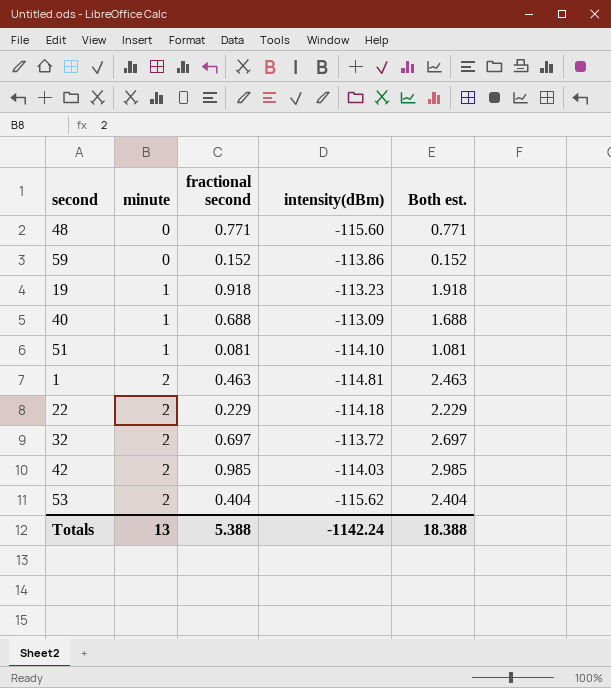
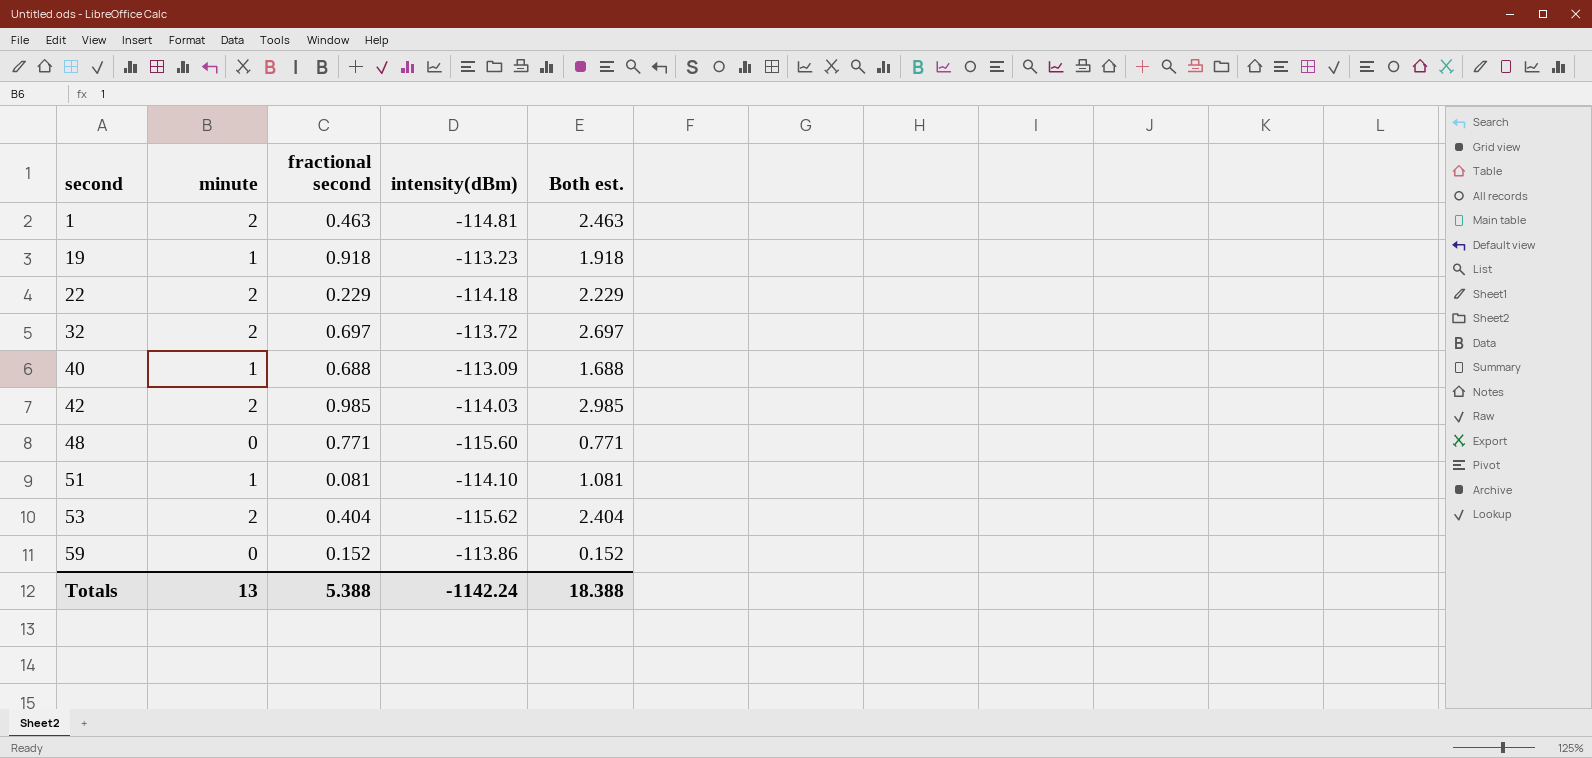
row order: minute ascending -> second ascending

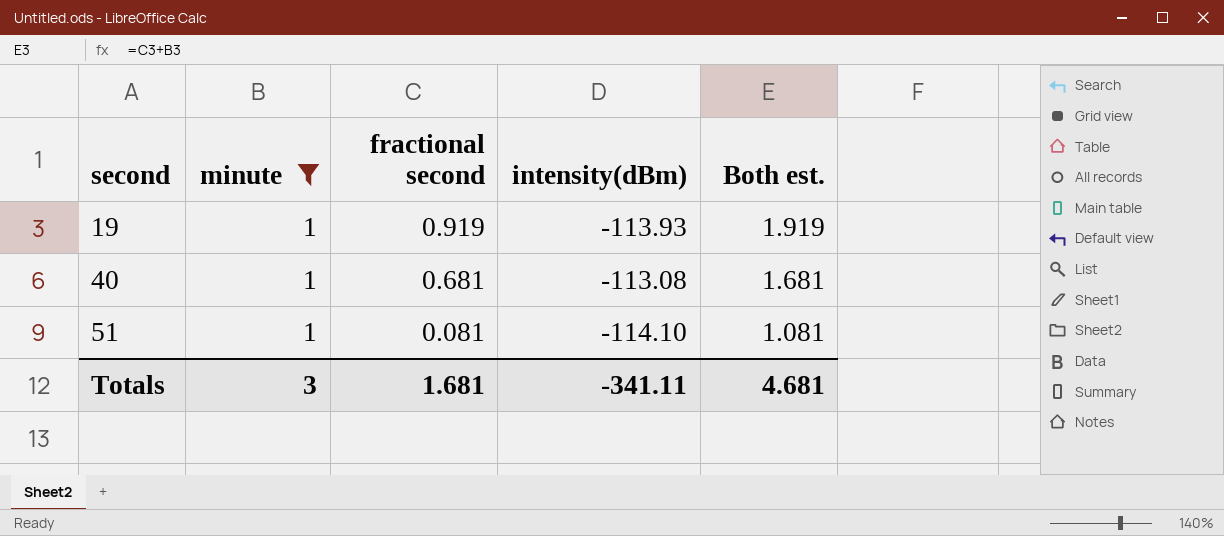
filter: none -> minute = 1
19 | fractional second: 0.918 -> 0.919
19 | intensity(dBm): -113.23 -> -113.93
19 | Both est.: 1.918 -> 1.919
40 | fractional second: 0.688 -> 0.681
40 | intensity(dBm): -113.09 -> -113.08
40 | Both est.: 1.688 -> 1.681
Totals | minute: 13 -> 3
Totals | fractional second: 5.388 -> 1.681
Totals | intensity(dBm): -1142.24 -> -341.11
Totals | Both est.: 18.388 -> 4.681

